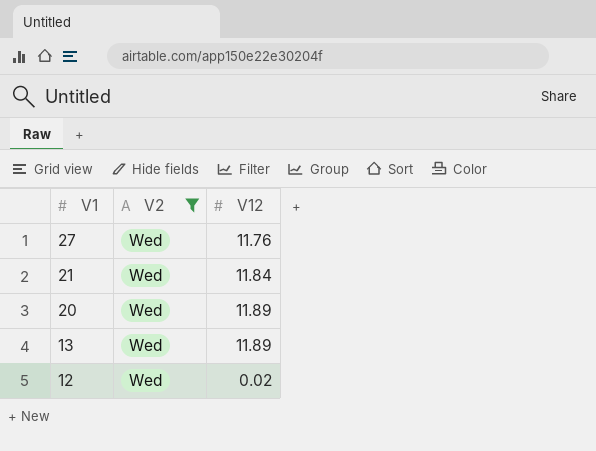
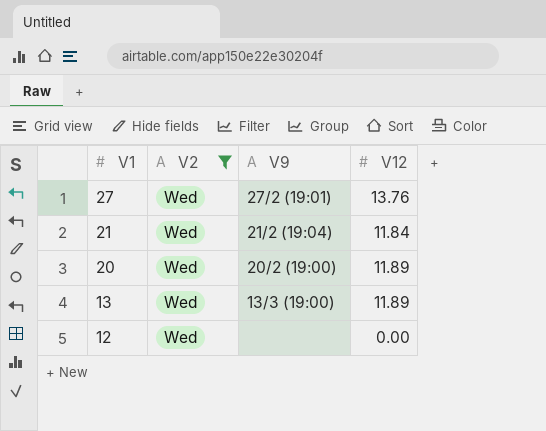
column V9 | position: none -> 3
27 | V12: 11.76 -> 13.76
12 | V12: 0.02 -> 0.00

